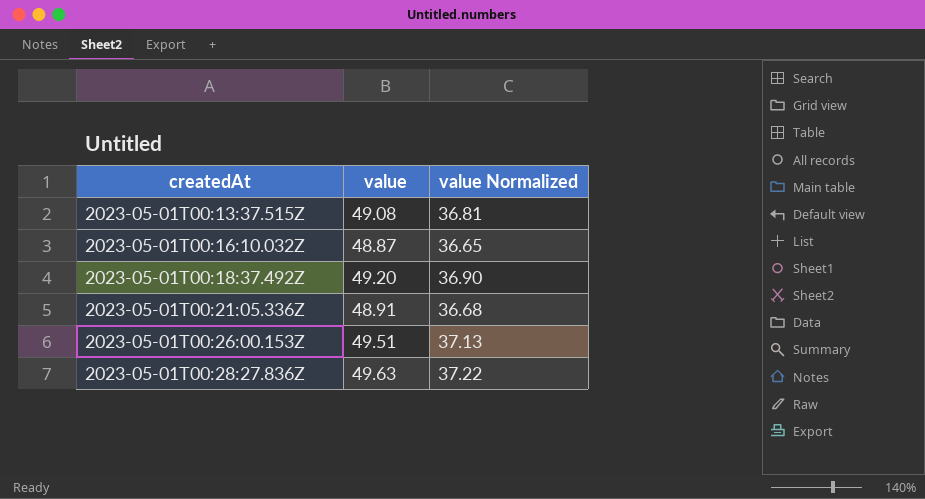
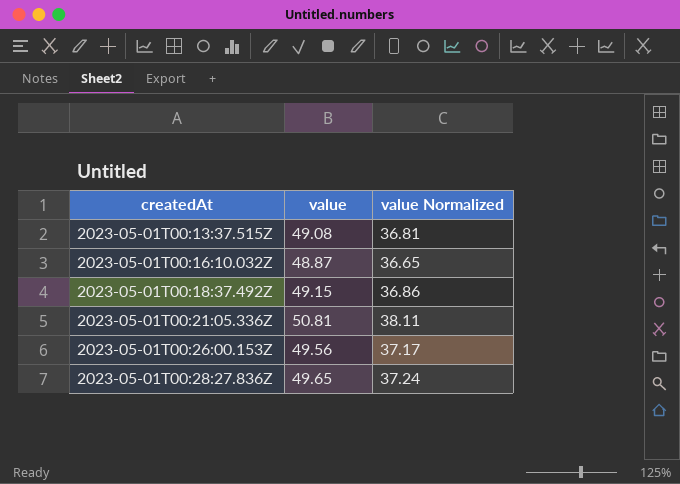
2023-05-01T00:18:37.492Z | value: 49.20 -> 49.15
2023-05-01T00:18:37.492Z | value Normalized: 36.90 -> 36.86
2023-05-01T00:21:05.336Z | value: 48.91 -> 50.81
2023-05-01T00:21:05.336Z | value Normalized: 36.68 -> 38.11
2023-05-01T00:26:00.153Z | value: 49.51 -> 49.56
2023-05-01T00:26:00.153Z | value Normalized: 37.13 -> 37.17
2023-05-01T00:28:27.836Z | value: 49.63 -> 49.65
2023-05-01T00:28:27.836Z | value Normalized: 37.22 -> 37.24

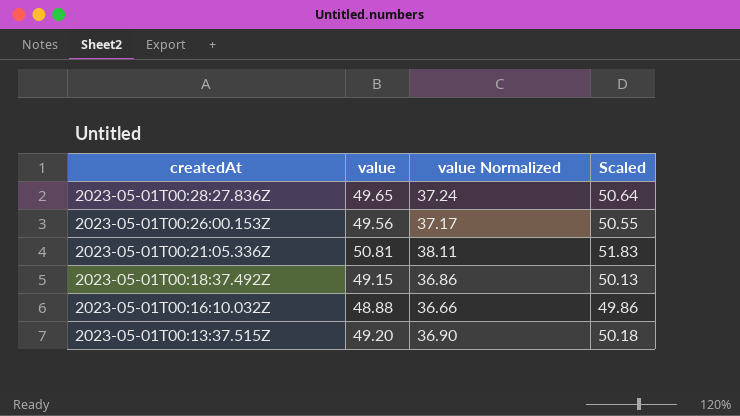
row order: createdAt ascending -> createdAt descending
column Scaled | formula: none -> [value] * 1.02
2023-05-01T00:16:10.032Z | value: 48.87 -> 48.88
2023-05-01T00:16:10.032Z | value Normalized: 36.65 -> 36.66
2023-05-01T00:13:37.515Z | value: 49.08 -> 49.20
2023-05-01T00:13:37.515Z | value Normalized: 36.81 -> 36.90

